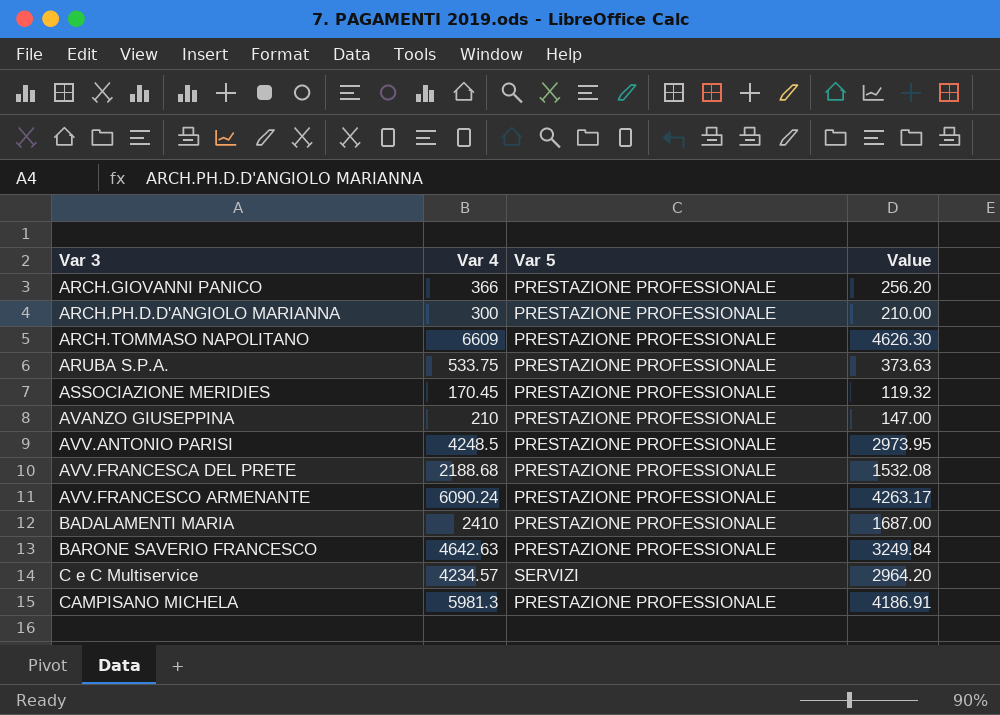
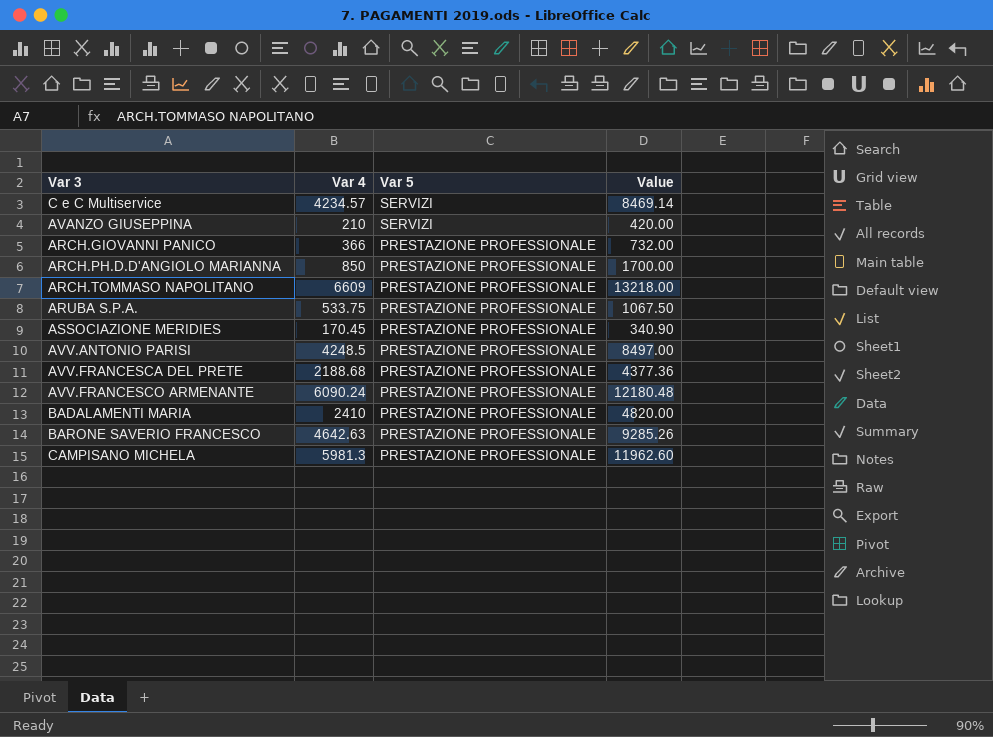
row order: Var 3 ascending -> Var 5 descending
column Value | formula: [Var 4] * 0.7 -> [Var 4] * 2
AVANZO GIUSEPPINA | Var 5: PRESTAZIONE PROFESSIONALE -> SERVIZI
ARCH.PH.D.D'ANGIOLO MARIANNA | Var 4: 300 -> 850

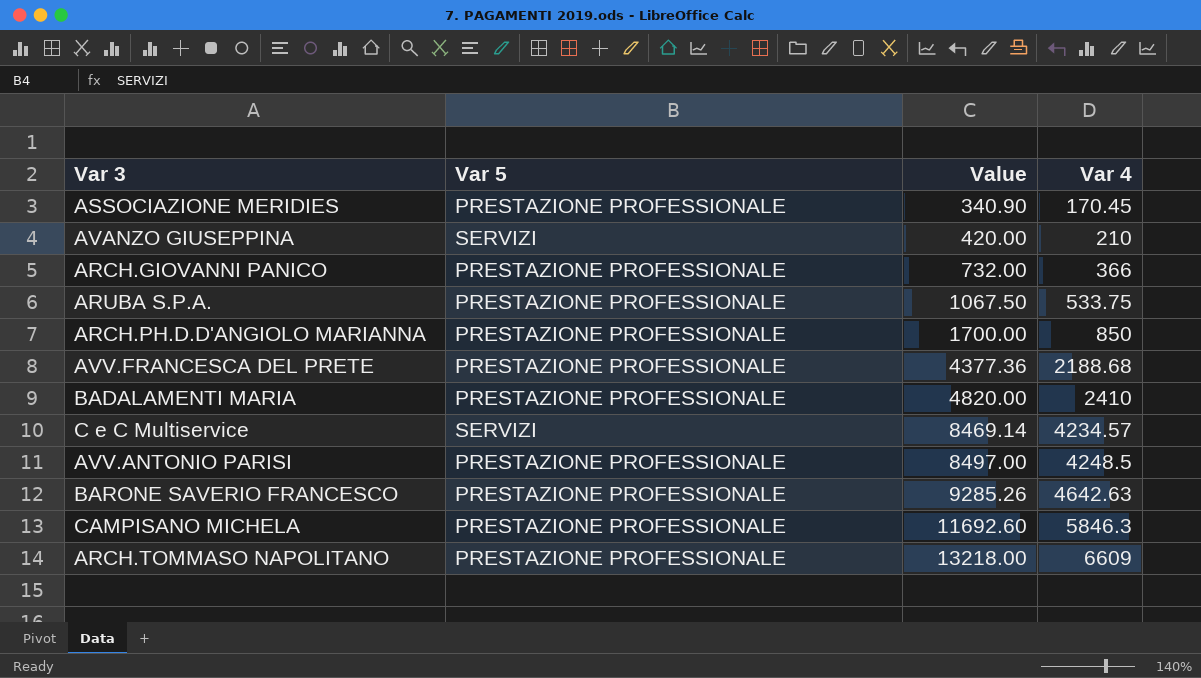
row order: Var 5 descending -> Value ascending
column Var 4 | position: 2 -> 4
row AVV.FRANCESCO ARMENANTE: 6090.24 | PRESTAZIONE PROFESSIONALE | 12180.48 -> none
CAMPISANO MICHELA | Value: 11962.60 -> 11692.60
CAMPISANO MICHELA | Var 4: 5981.3 -> 5846.3

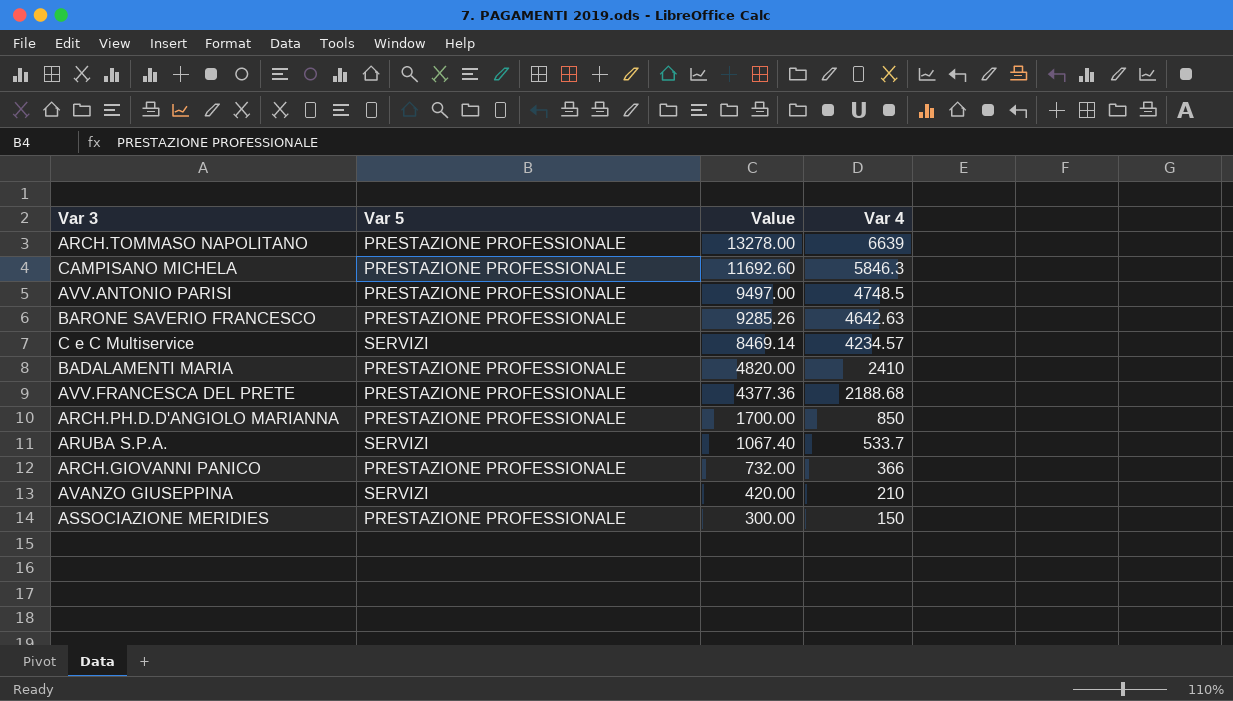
row order: Value ascending -> Value descending
ARCH.TOMMASO NAPOLITANO | Value: 13218.00 -> 13278.00
ARCH.TOMMASO NAPOLITANO | Var 4: 6609 -> 6639
AVV.ANTONIO PARISI | Value: 8497.00 -> 9497.00
AVV.ANTONIO PARISI | Var 4: 4248.5 -> 4748.5
ARUBA S.P.A. | Var 5: PRESTAZIONE PROFESSIONALE -> SERVIZI
ARUBA S.P.A. | Value: 1067.50 -> 1067.40
ARUBA S.P.A. | Var 4: 533.75 -> 533.7
ASSOCIAZIONE MERIDIES | Value: 340.90 -> 300.00
ASSOCIAZIONE MERIDIES | Var 4: 170.45 -> 150

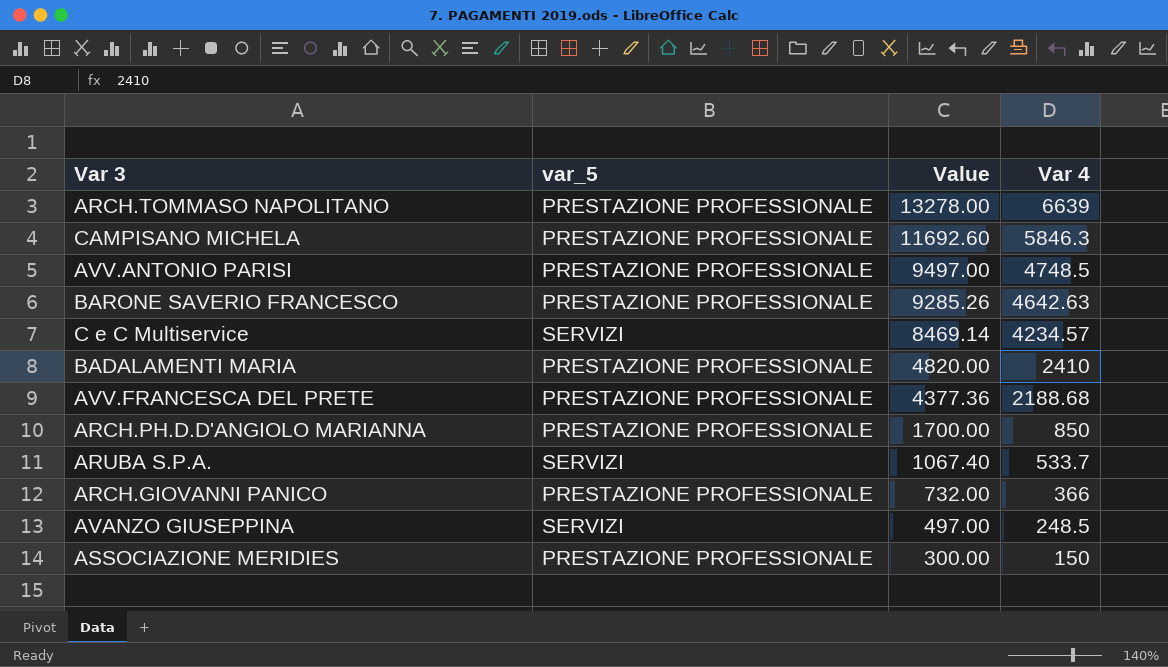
column name: Var 5 -> var_5
AVANZO GIUSEPPINA | Value: 420.00 -> 497.00
AVANZO GIUSEPPINA | Var 4: 210 -> 248.5

